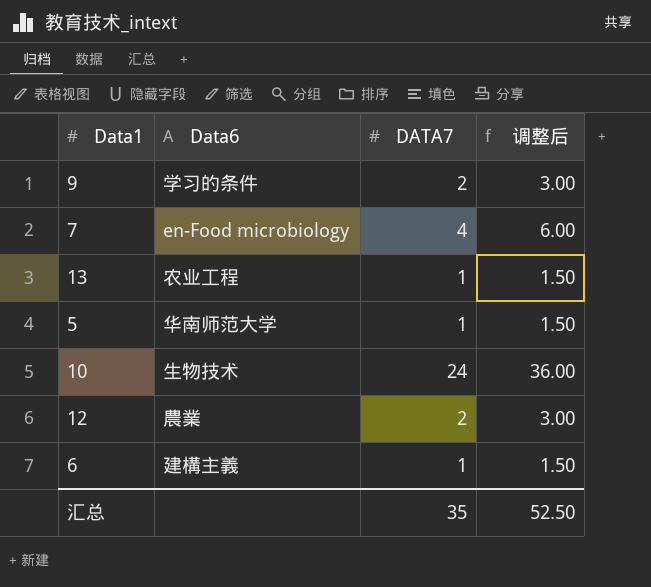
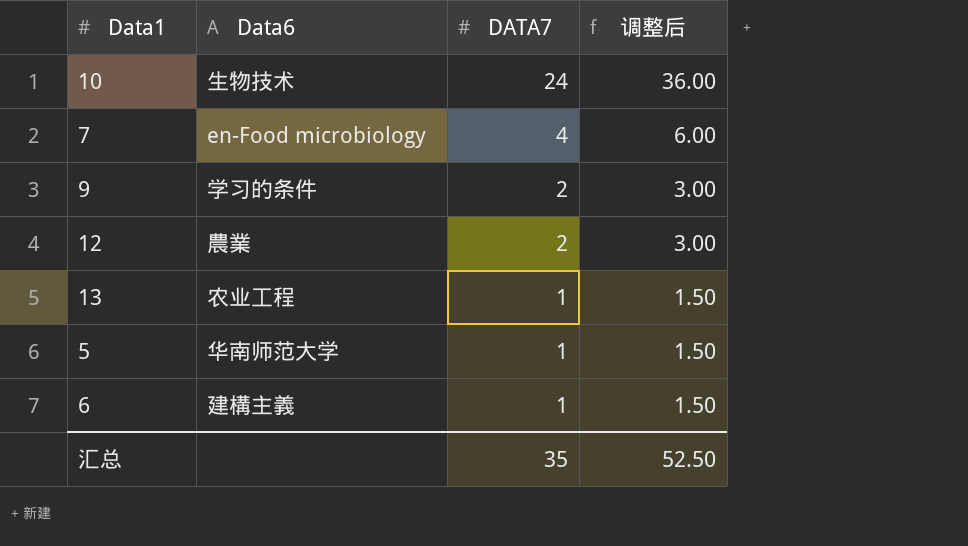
row order: none -> DATA7 descending

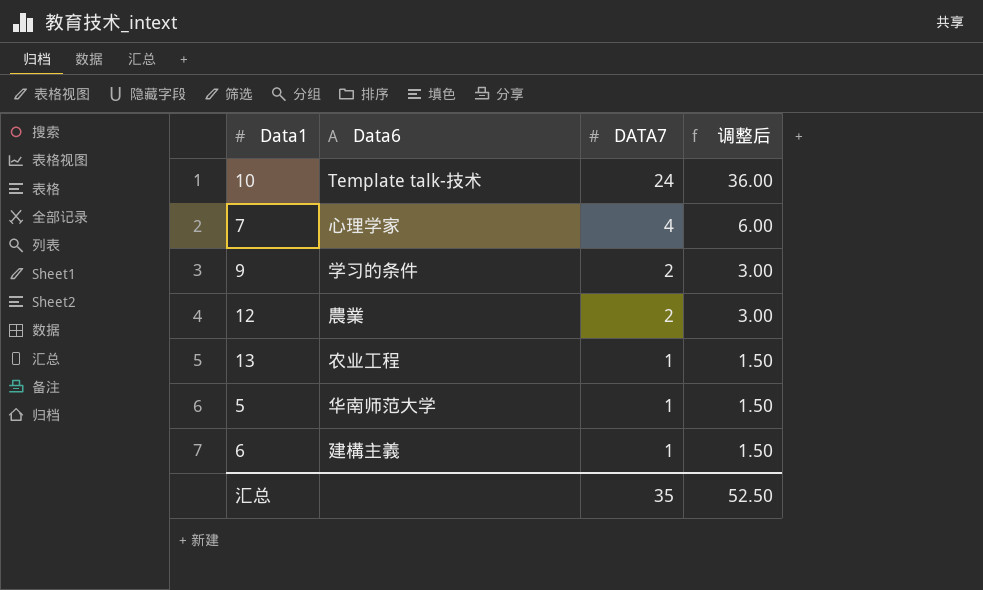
10 | Data6: 生物技术 -> Template talk-技术
7 | Data6: en-Food microbiology -> 心理学家

